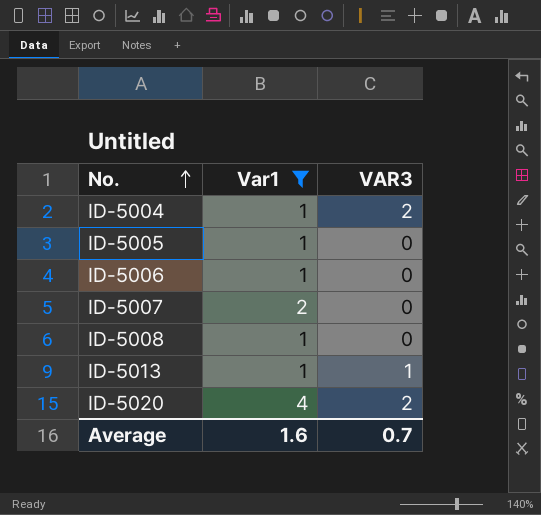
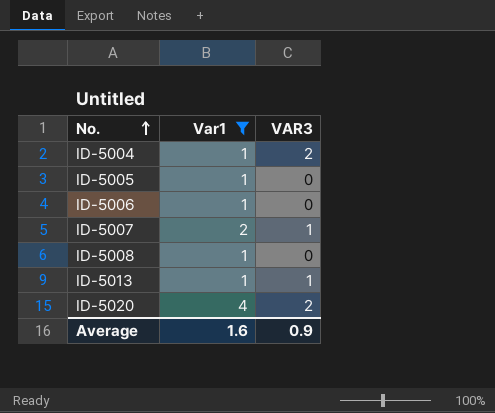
ID-5007 | VAR3: 0 -> 1
Average | VAR3: 0.7 -> 0.9

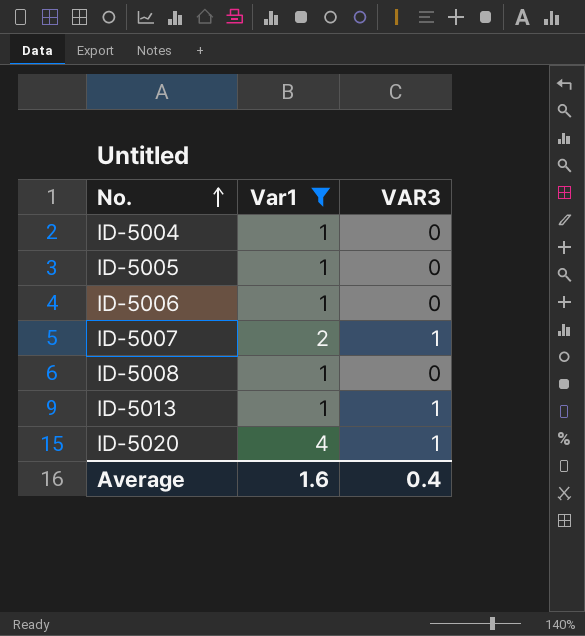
ID-5004 | VAR3: 2 -> 0
ID-5020 | VAR3: 2 -> 1
Average | VAR3: 0.9 -> 0.4

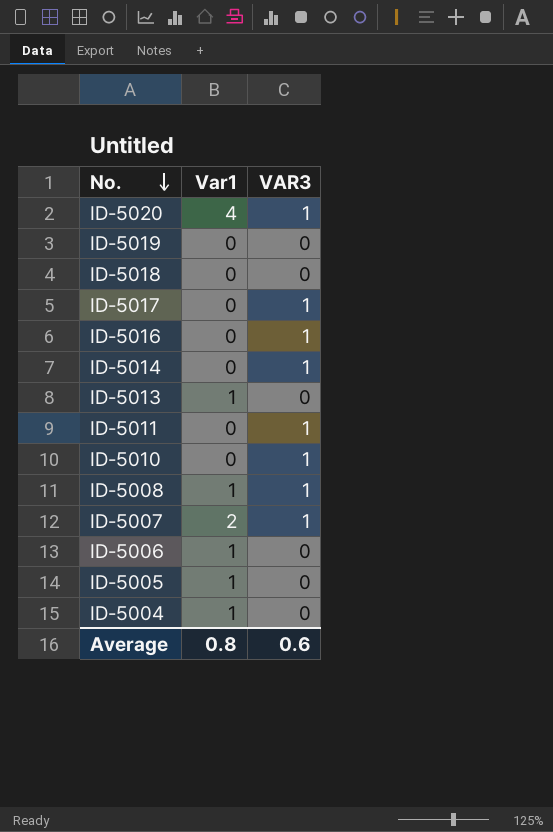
filter: Var1 != 0 -> none
row order: No. ascending -> No. descending
ID-5013 | VAR3: 1 -> 0
ID-5008 | VAR3: 0 -> 1
Average | Var1: 1.6 -> 0.8
Average | VAR3: 0.4 -> 0.6

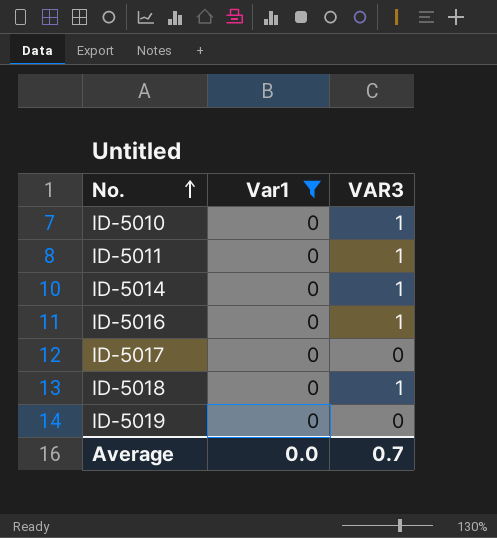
filter: none -> Var1 = 0
row order: No. descending -> No. ascending
ID-5017 | VAR3: 1 -> 0
ID-5018 | VAR3: 0 -> 1
Average | Var1: 0.8 -> 0.0
Average | VAR3: 0.6 -> 0.7

